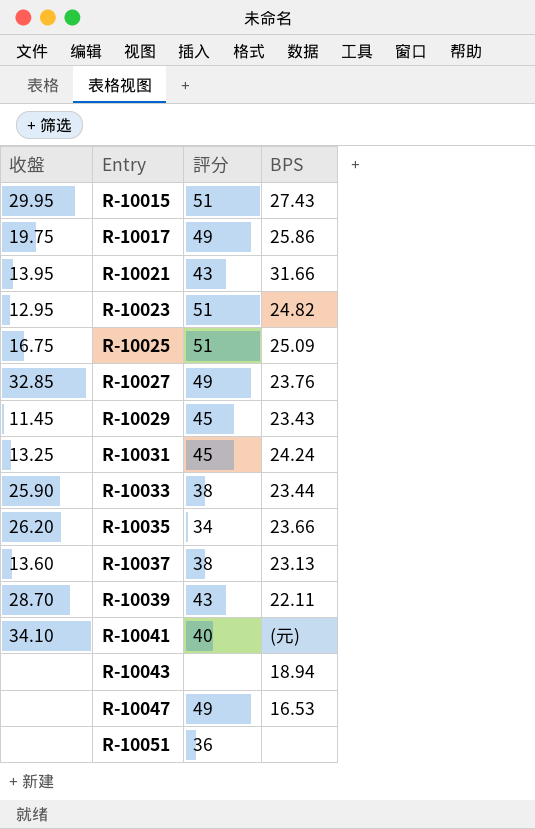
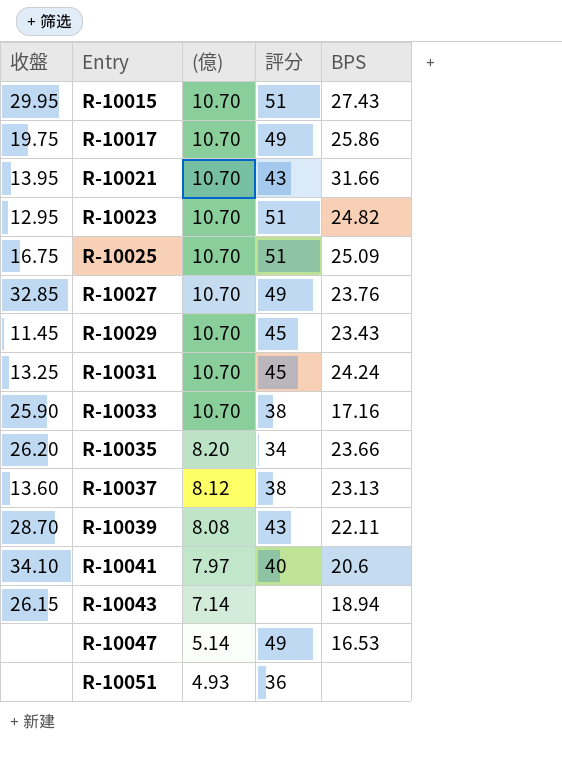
column (億) | position: none -> 3
R-10033 | BPS: 23.44 -> 17.16
R-10041 | BPS: (元) -> 20.6
R-10043 | 收盤: none -> 26.15

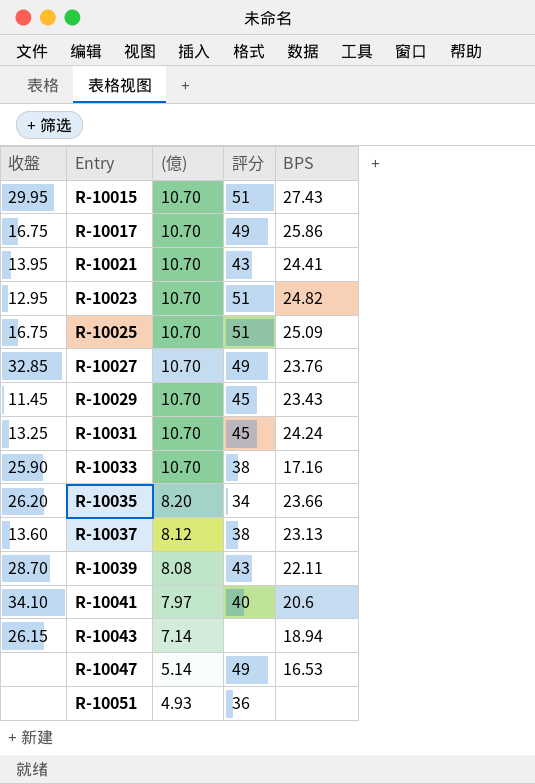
R-10017 | 收盤: 19.75 -> 16.75
R-10021 | BPS: 31.66 -> 24.41

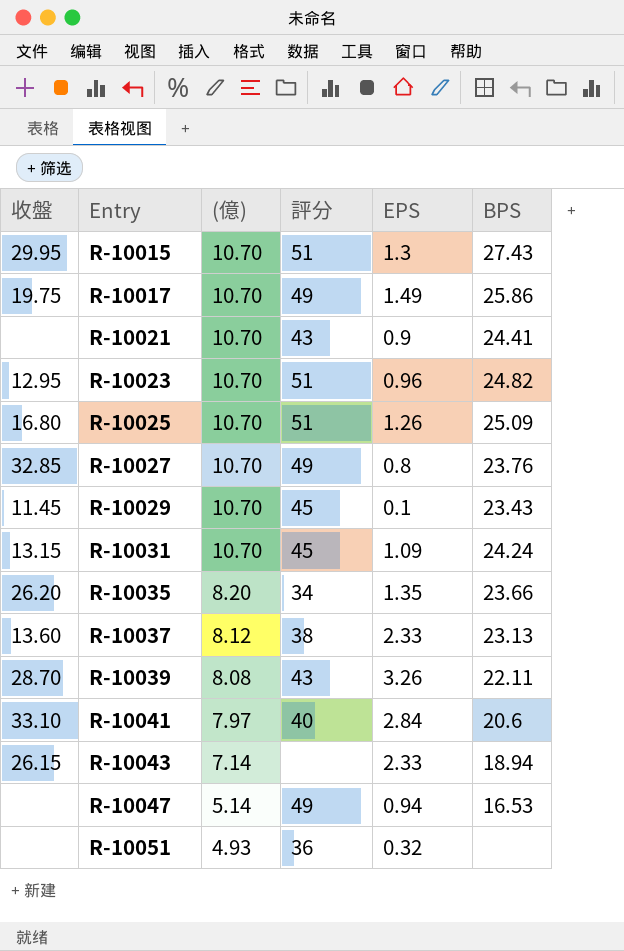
column EPS | position: none -> 5
row R-10033: 25.90 | 10.70 | 38 | 17.16 -> none
R-10017 | 收盤: 16.75 -> 19.75
R-10021 | 收盤: 13.95 -> none
R-10025 | 收盤: 16.75 -> 16.80
R-10031 | 收盤: 13.25 -> 13.15
R-10041 | 收盤: 34.10 -> 33.10

